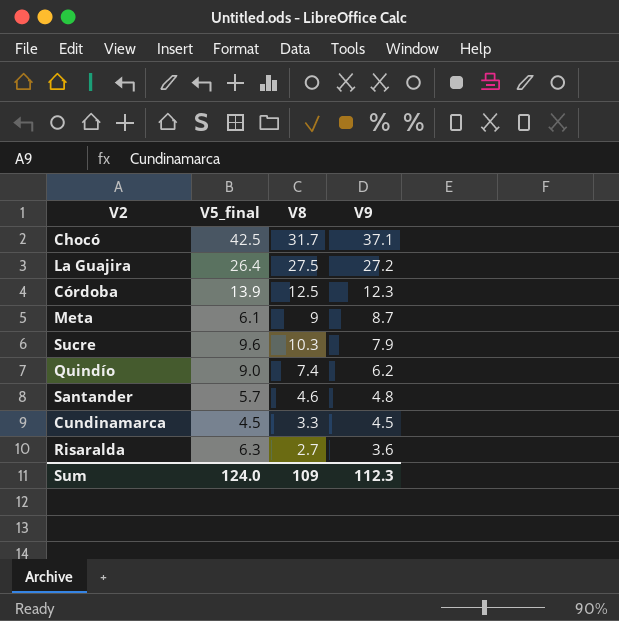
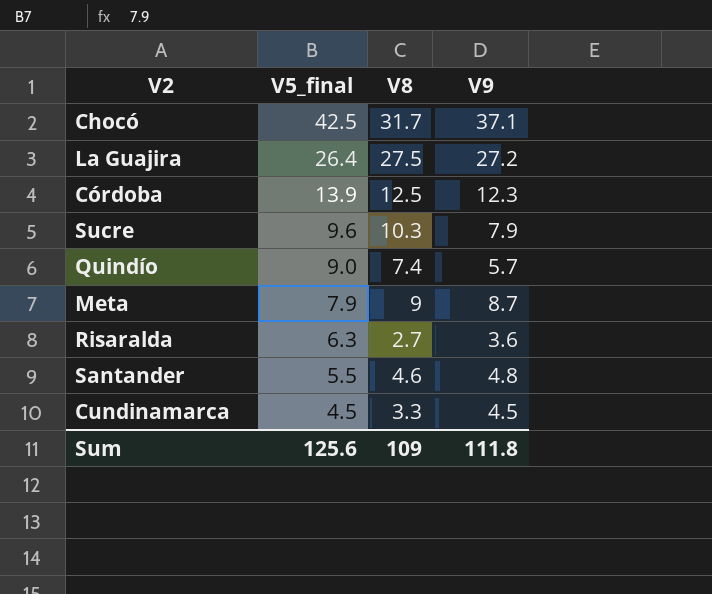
row order: V9 descending -> V5_final descending
Quindío | V9: 6.2 -> 5.7
Meta | V5_final: 6.1 -> 7.9
Santander | V5_final: 5.7 -> 5.5
Sum | V5_final: 124.0 -> 125.6
Sum | V9: 112.3 -> 111.8

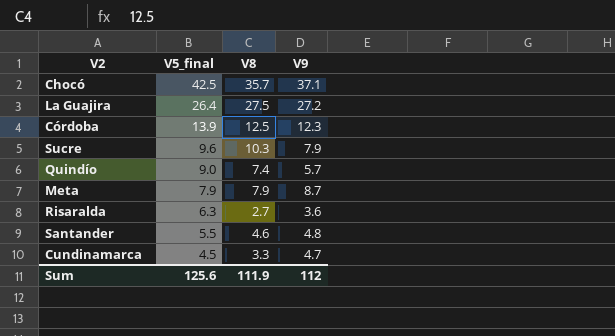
Chocó | V8: 31.7 -> 35.7
Meta | V8: 9 -> 7.9
Cundinamarca | V9: 4.5 -> 4.7
Sum | V8: 109 -> 111.9
Sum | V9: 111.8 -> 112

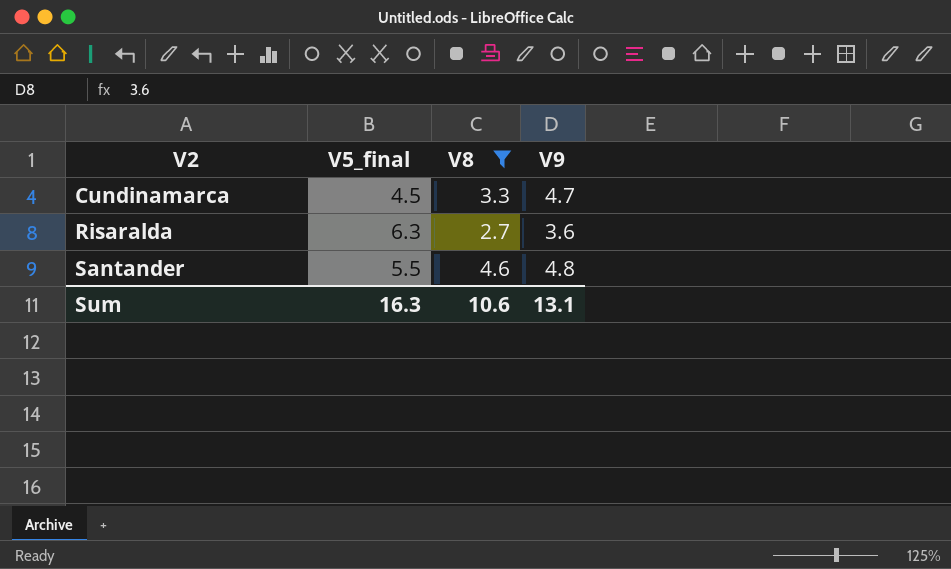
filter: none -> V8 <= 4.6
row order: V5_final descending -> V2 ascending
Sum | V5_final: 125.6 -> 16.3
Sum | V8: 111.9 -> 10.6
Sum | V9: 112 -> 13.1

